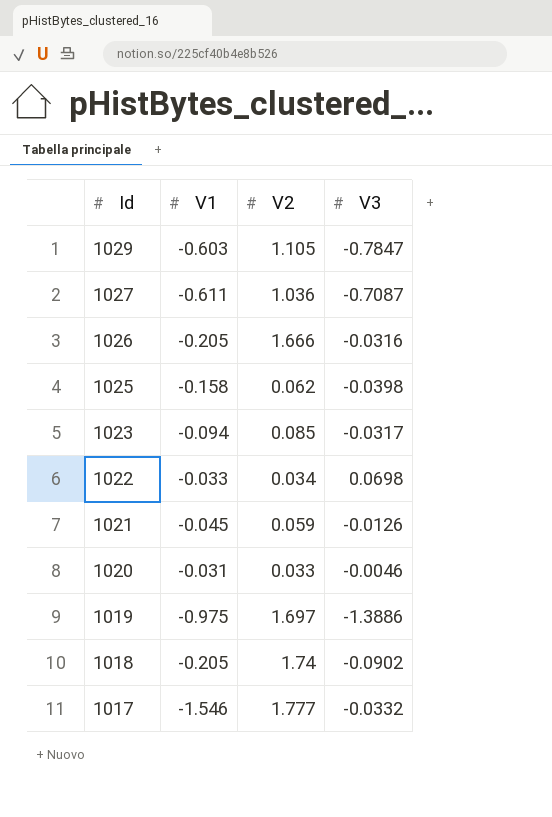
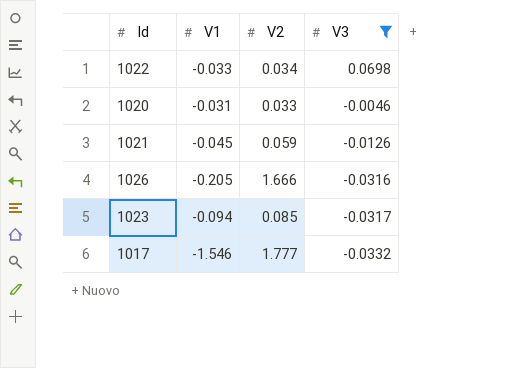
filter: none -> V3 >= -0.0332
row order: Id descending -> V3 descending

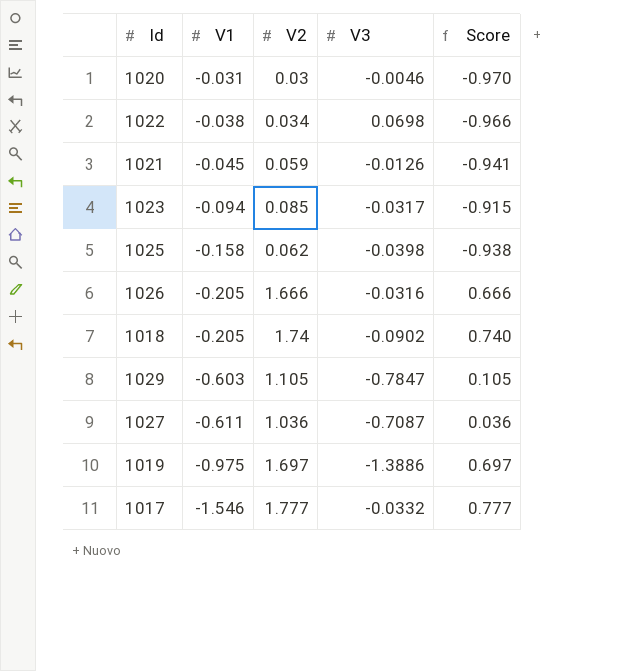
filter: V3 >= -0.0332 -> none
row order: V3 descending -> V1 descending
column Score | formula: none -> [V2] - 1
1020 | V2: 0.033 -> 0.03
1022 | V1: -0.033 -> -0.038

